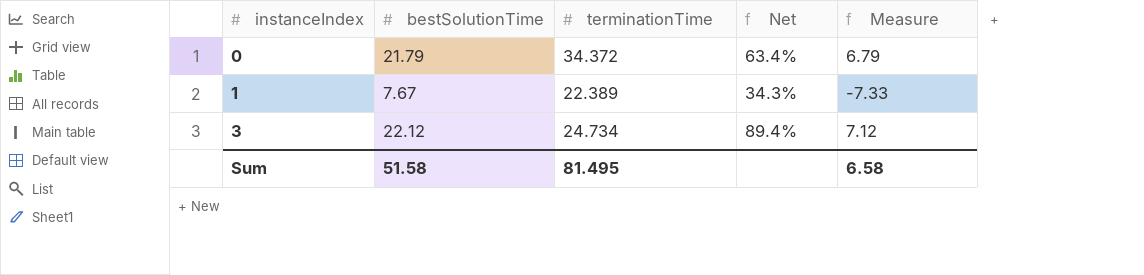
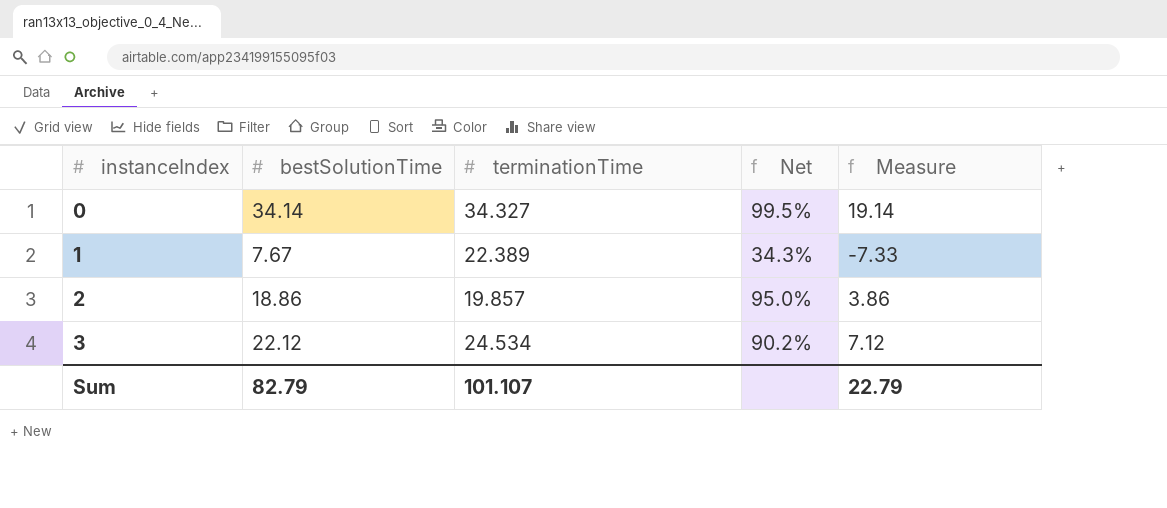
0 | bestSolutionTime: 21.79 -> 34.14
0 | terminationTime: 34.372 -> 34.327
0 | Net: 63.4% -> 99.5%
0 | Measure: 6.79 -> 19.14
row 2: none -> 18.86 | 19.857 | 95.0% | 3.86
3 | terminationTime: 24.734 -> 24.534
3 | Net: 89.4% -> 90.2%
Sum | bestSolutionTime: 51.58 -> 82.79
Sum | terminationTime: 81.495 -> 101.107
Sum | Measure: 6.58 -> 22.79

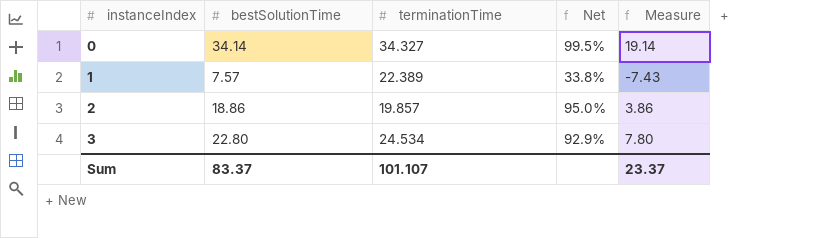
1 | bestSolutionTime: 7.67 -> 7.57
1 | Net: 34.3% -> 33.8%
1 | Measure: -7.33 -> -7.43
3 | bestSolutionTime: 22.12 -> 22.80
3 | Net: 90.2% -> 92.9%
3 | Measure: 7.12 -> 7.80
Sum | bestSolutionTime: 82.79 -> 83.37
Sum | Measure: 22.79 -> 23.37

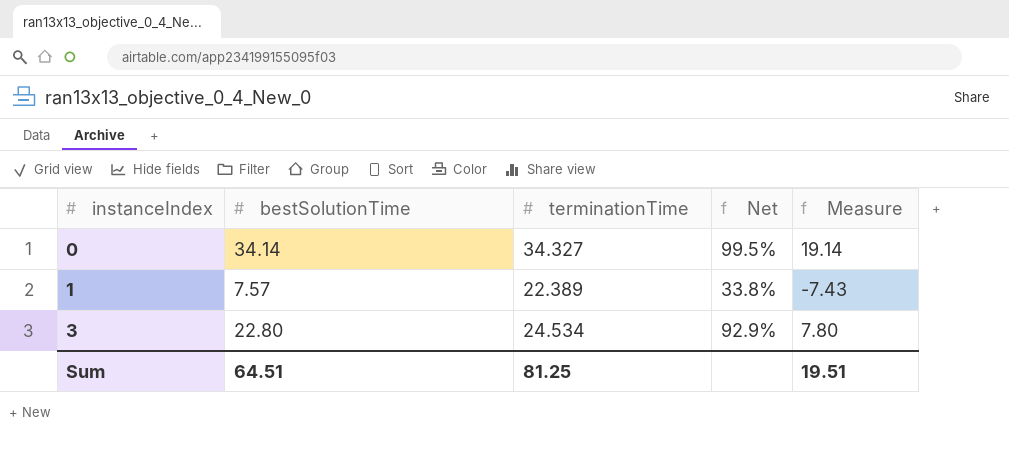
row 2: 18.86 | 19.857 | 95.0% | 3.86 -> none
Sum | bestSolutionTime: 83.37 -> 64.51
Sum | terminationTime: 101.107 -> 81.25
Sum | Measure: 23.37 -> 19.51

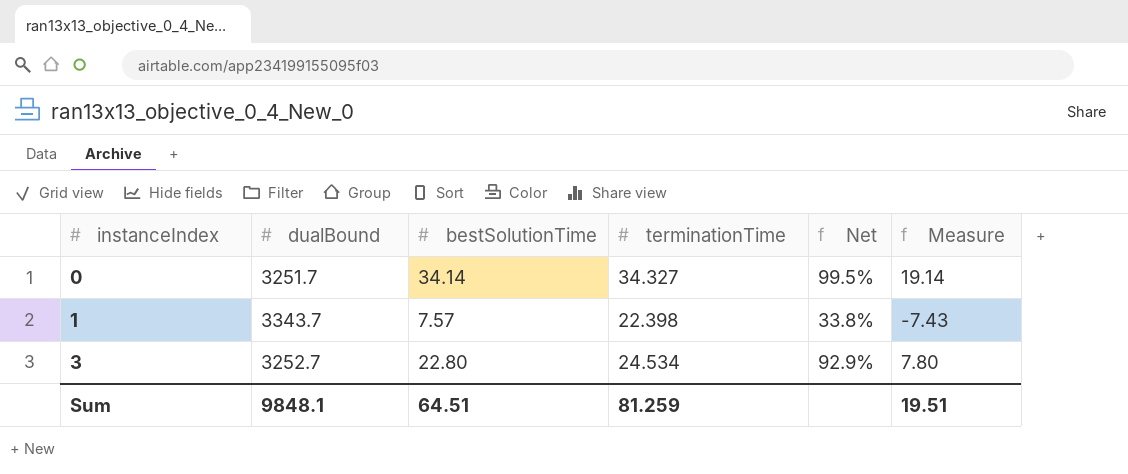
column dualBound | position: none -> 2
1 | terminationTime: 22.389 -> 22.398
Sum | terminationTime: 81.25 -> 81.259

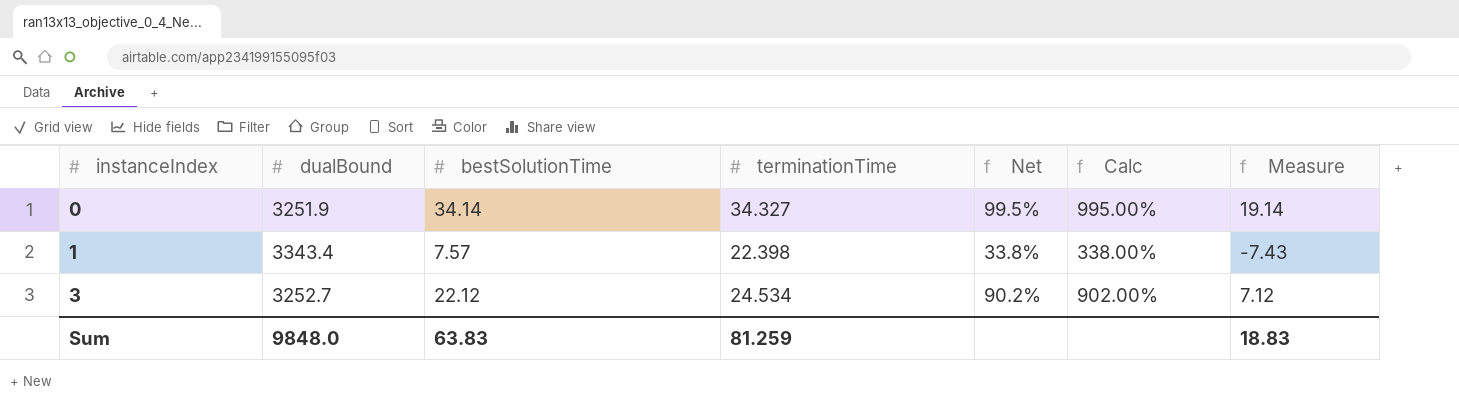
column Calc | formula: none -> [Net] * 10
0 | dualBound: 3251.7 -> 3251.9
1 | dualBound: 3343.7 -> 3343.4
3 | bestSolutionTime: 22.80 -> 22.12
3 | Net: 92.9% -> 90.2%
3 | Measure: 7.80 -> 7.12
Sum | dualBound: 9848.1 -> 9848.0
Sum | bestSolutionTime: 64.51 -> 63.83
Sum | Measure: 19.51 -> 18.83

